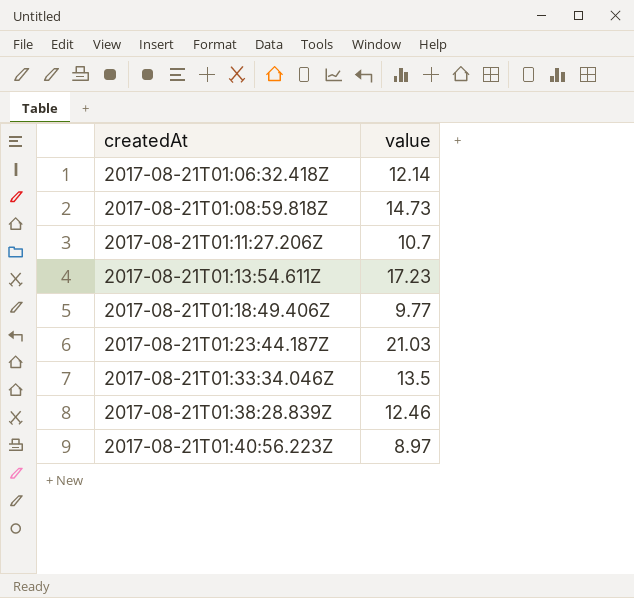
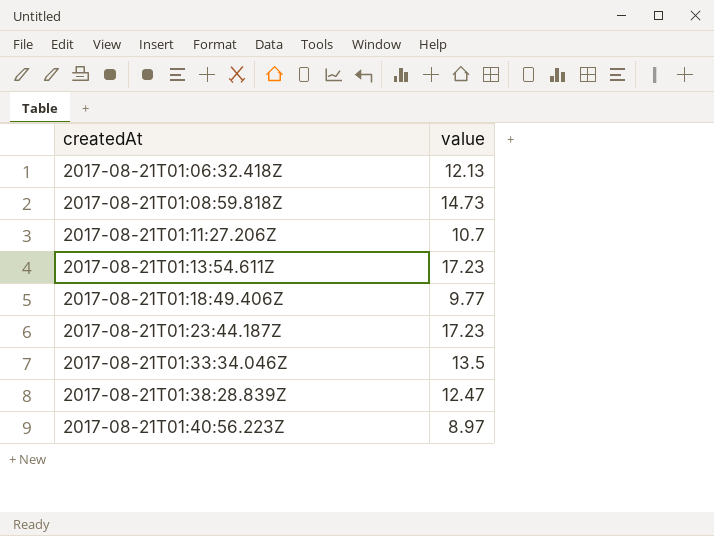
2017-08-21T01:06:32.418Z | value: 12.14 -> 12.13
2017-08-21T01:23:44.187Z | value: 21.03 -> 17.23
2017-08-21T01:38:28.839Z | value: 12.46 -> 12.47

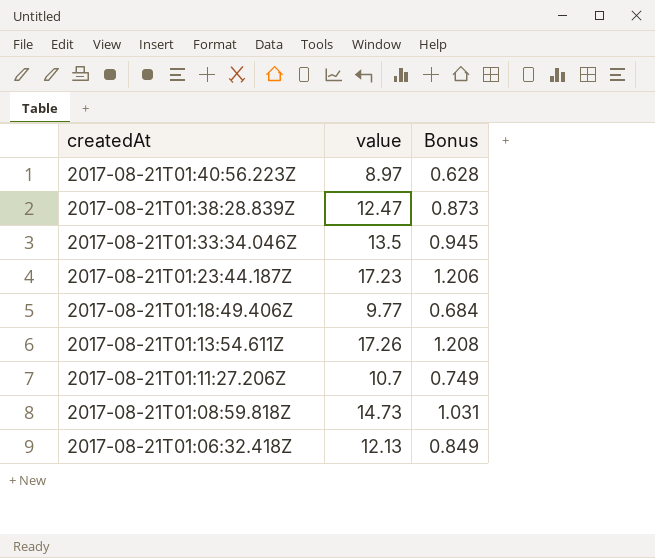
row order: createdAt ascending -> createdAt descending
column Bonus | formula: none -> [value] * 0.07
2017-08-21T01:13:54.611Z | value: 17.23 -> 17.26

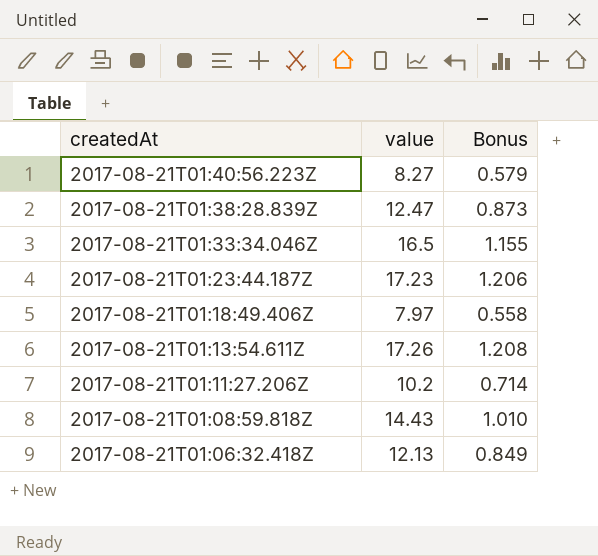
2017-08-21T01:40:56.223Z | value: 8.97 -> 8.27
2017-08-21T01:40:56.223Z | Bonus: 0.628 -> 0.579
2017-08-21T01:33:34.046Z | value: 13.5 -> 16.5
2017-08-21T01:33:34.046Z | Bonus: 0.945 -> 1.155
2017-08-21T01:18:49.406Z | value: 9.77 -> 7.97
2017-08-21T01:18:49.406Z | Bonus: 0.684 -> 0.558
2017-08-21T01:11:27.206Z | value: 10.7 -> 10.2
2017-08-21T01:11:27.206Z | Bonus: 0.749 -> 0.714
2017-08-21T01:08:59.818Z | value: 14.73 -> 14.43
2017-08-21T01:08:59.818Z | Bonus: 1.031 -> 1.010

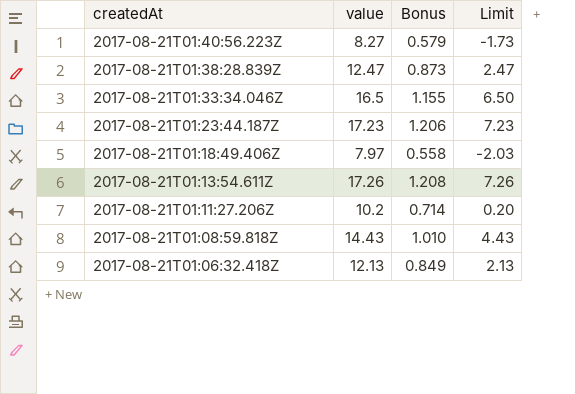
column Limit | formula: none -> [value] - 10

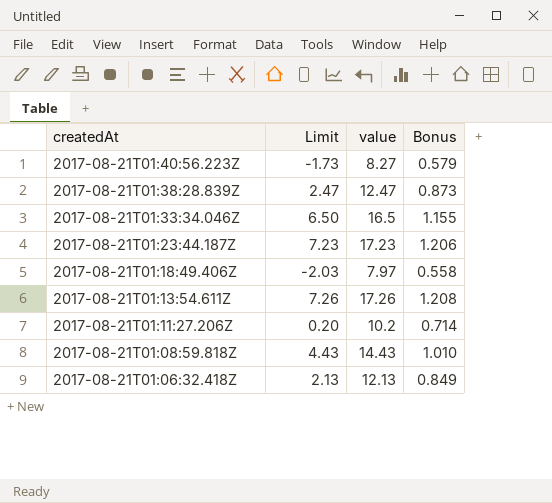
column Limit | position: 4 -> 2

